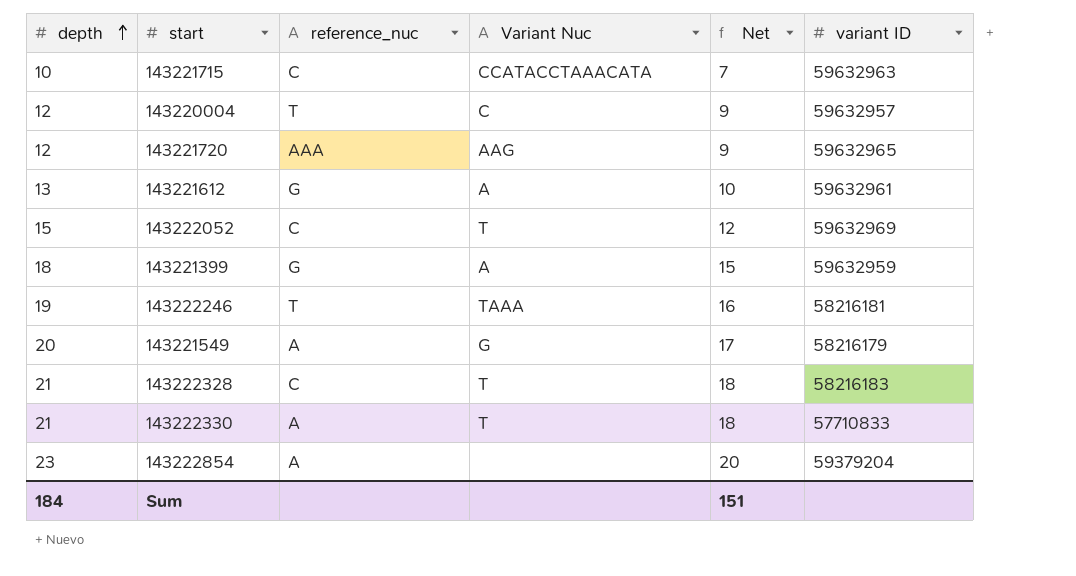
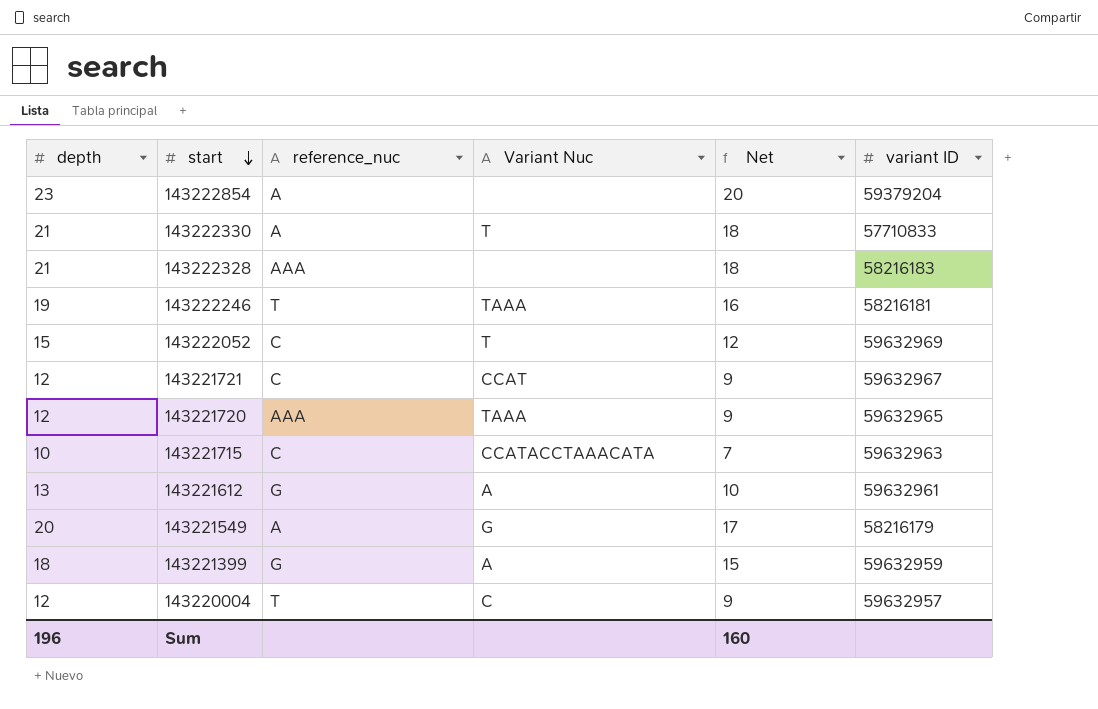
row order: depth ascending -> start descending
143222328 | reference_nuc: C -> AAA
143222328 | Variant Nuc: T -> none
row 143221721: none -> 12 | C | CCAT | 9 | 59632967
143221720 | Variant Nuc: AAG -> TAAA
Sum | depth: 184 -> 196
Sum | Net: 151 -> 160

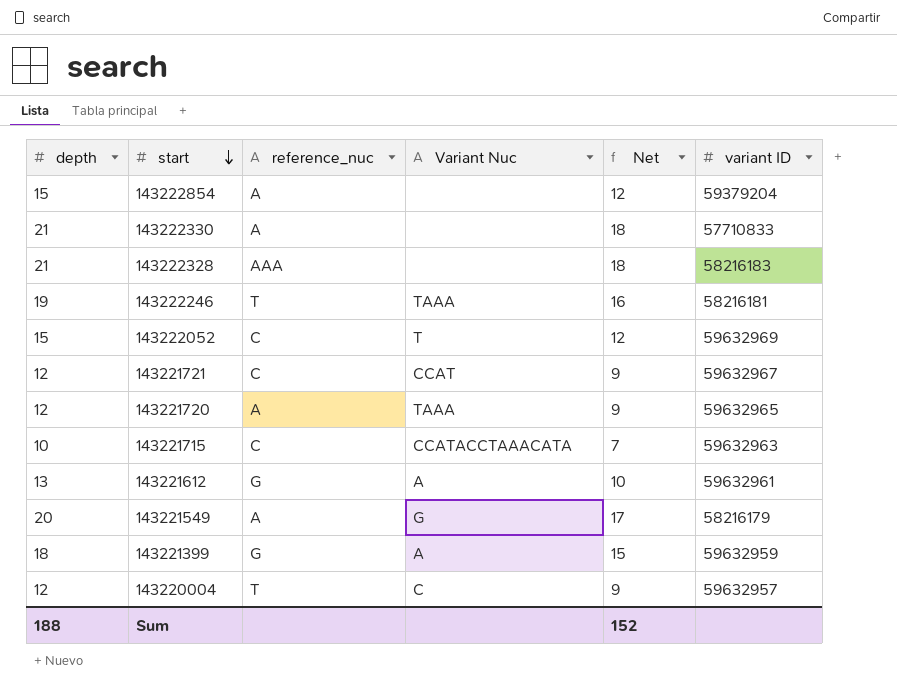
143222854 | depth: 23 -> 15
143222854 | Net: 20 -> 12
143222330 | Variant Nuc: T -> none
143221720 | reference_nuc: AAA -> A
Sum | depth: 196 -> 188
Sum | Net: 160 -> 152

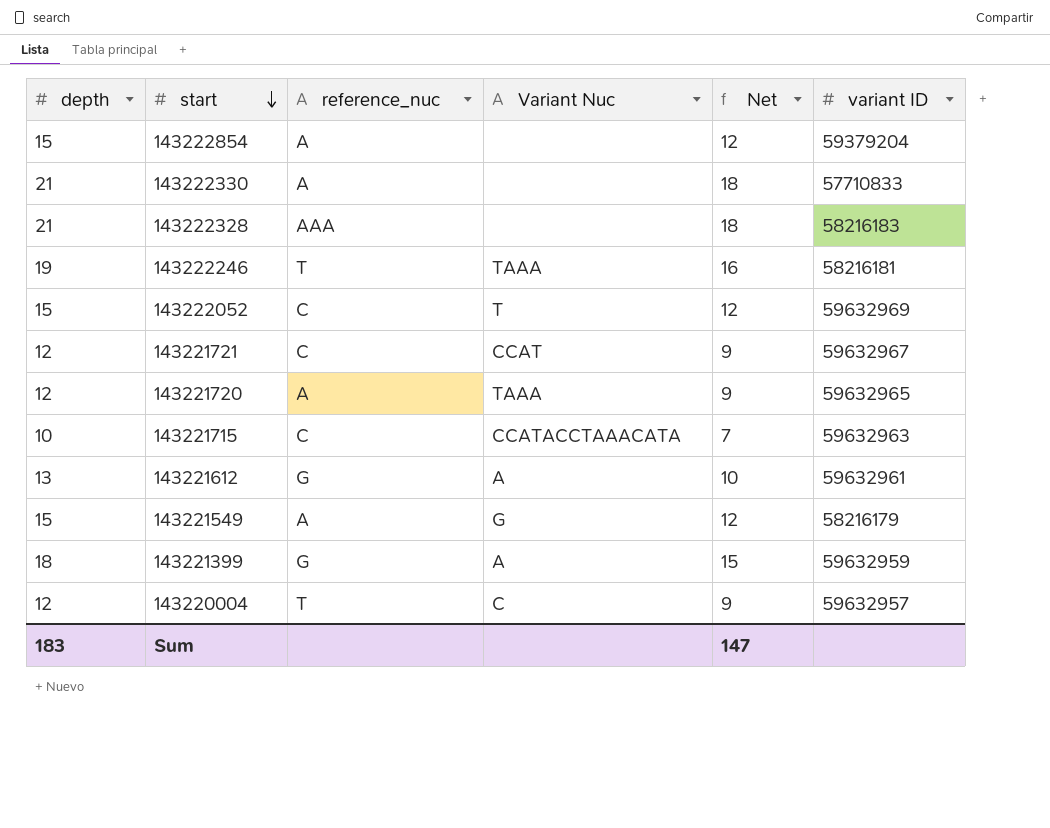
143221549 | depth: 20 -> 15
143221549 | Net: 17 -> 12
Sum | depth: 188 -> 183
Sum | Net: 152 -> 147

